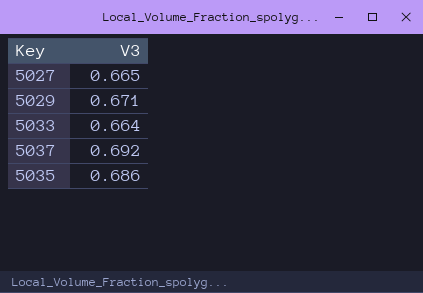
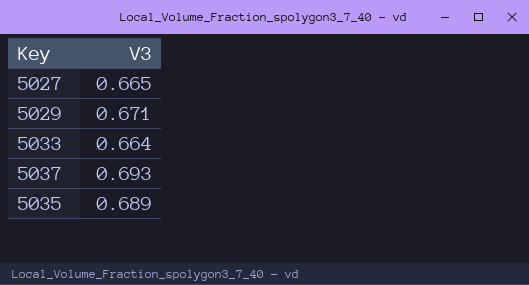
5037 | V3: 0.692 -> 0.693
5035 | V3: 0.686 -> 0.689

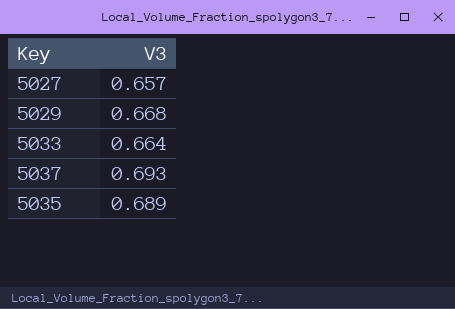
5027 | V3: 0.665 -> 0.657
5029 | V3: 0.671 -> 0.668

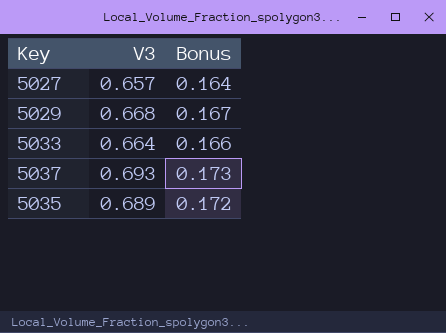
column Bonus | formula: none -> [V3] * 0.25

